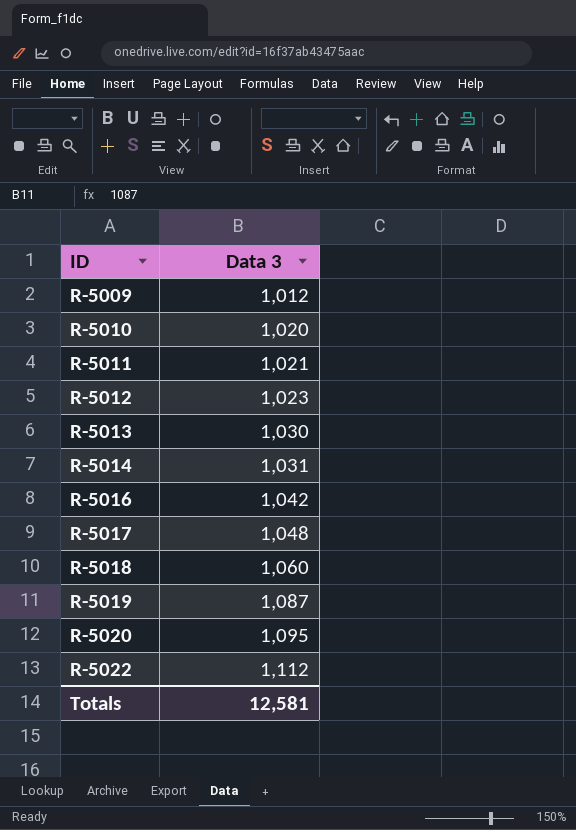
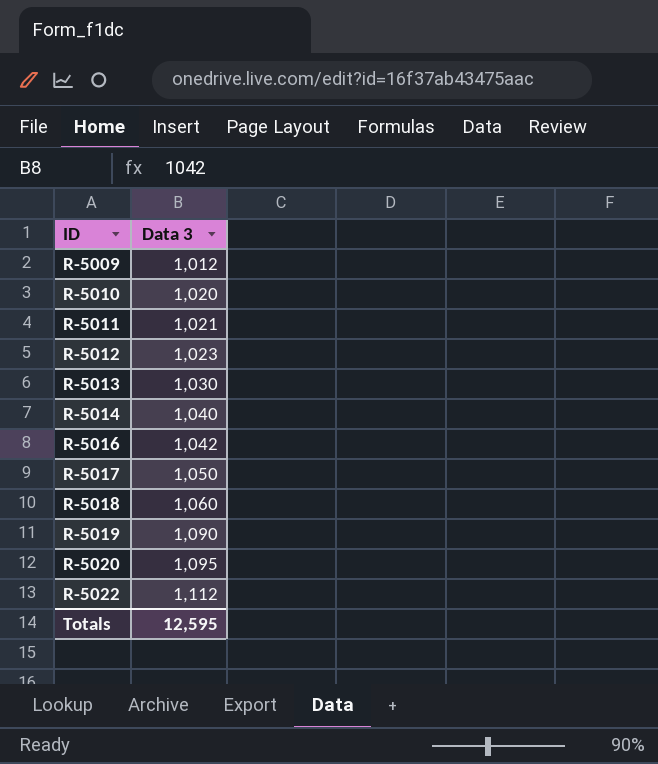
R-5014 | Data 3: 1,031 -> 1,040
R-5017 | Data 3: 1,048 -> 1,050
R-5019 | Data 3: 1,087 -> 1,090
Totals | Data 3: 12,581 -> 12,595

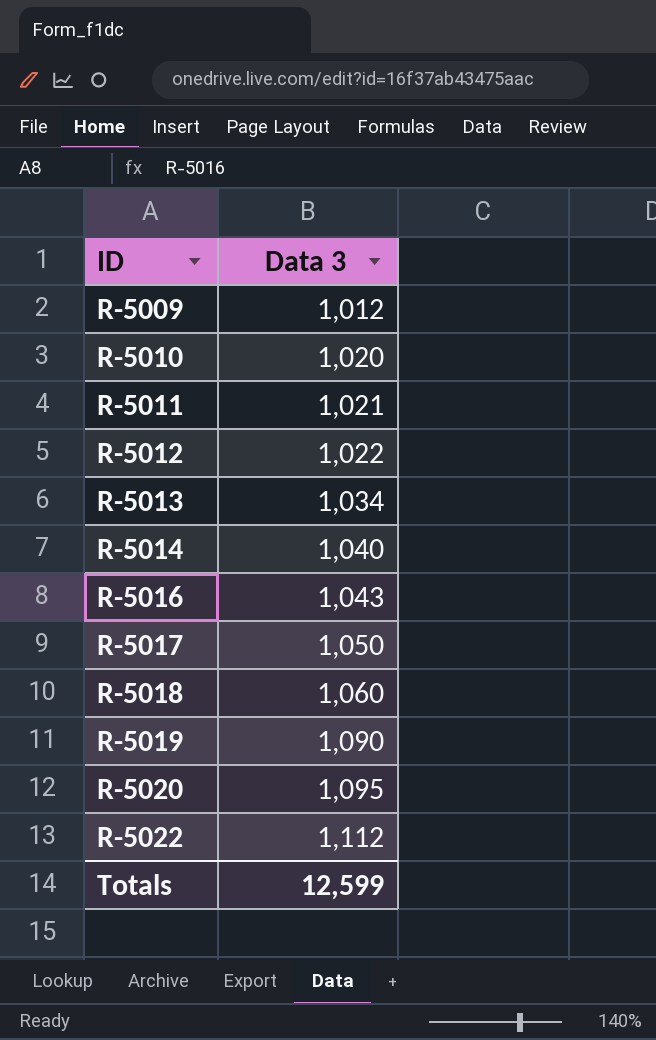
R-5012 | Data 3: 1,023 -> 1,022
R-5013 | Data 3: 1,030 -> 1,034
R-5016 | Data 3: 1,042 -> 1,043
Totals | Data 3: 12,595 -> 12,599

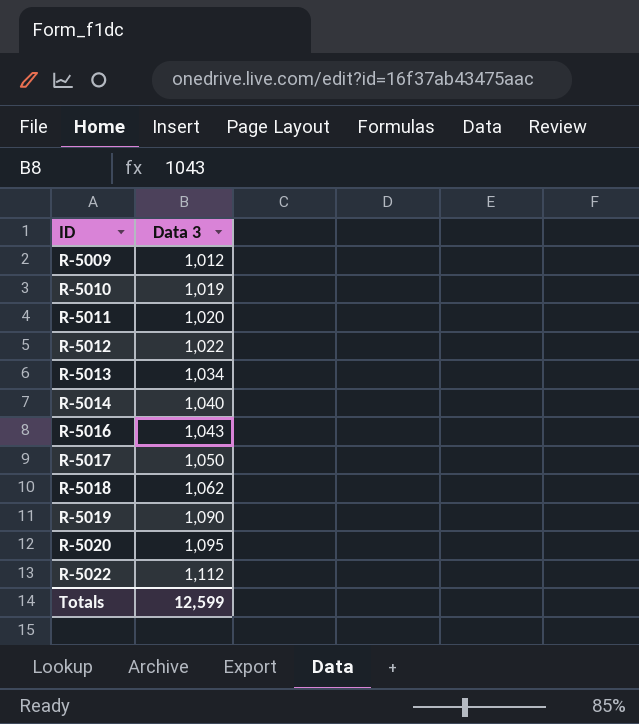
R-5010 | Data 3: 1,020 -> 1,019
R-5011 | Data 3: 1,021 -> 1,020
R-5018 | Data 3: 1,060 -> 1,062

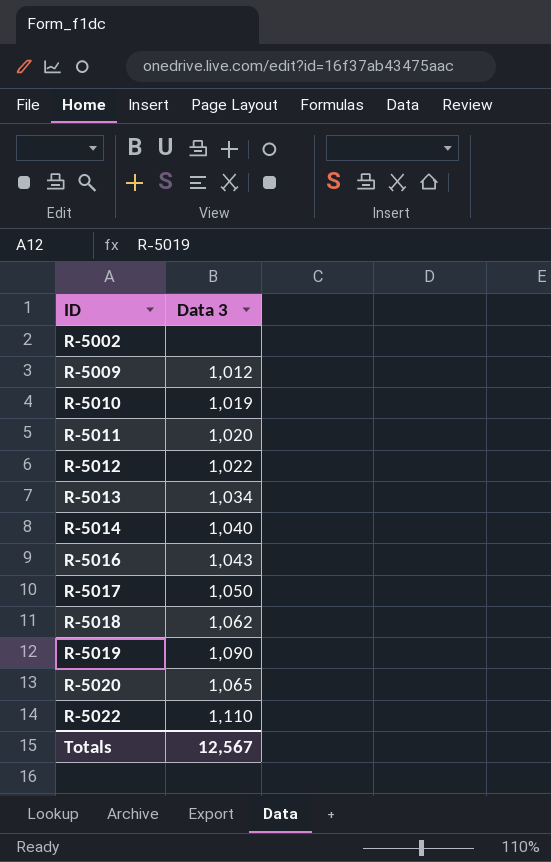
row R-5002: none -> none
R-5020 | Data 3: 1,095 -> 1,065
R-5022 | Data 3: 1,112 -> 1,110
Totals | Data 3: 12,599 -> 12,567

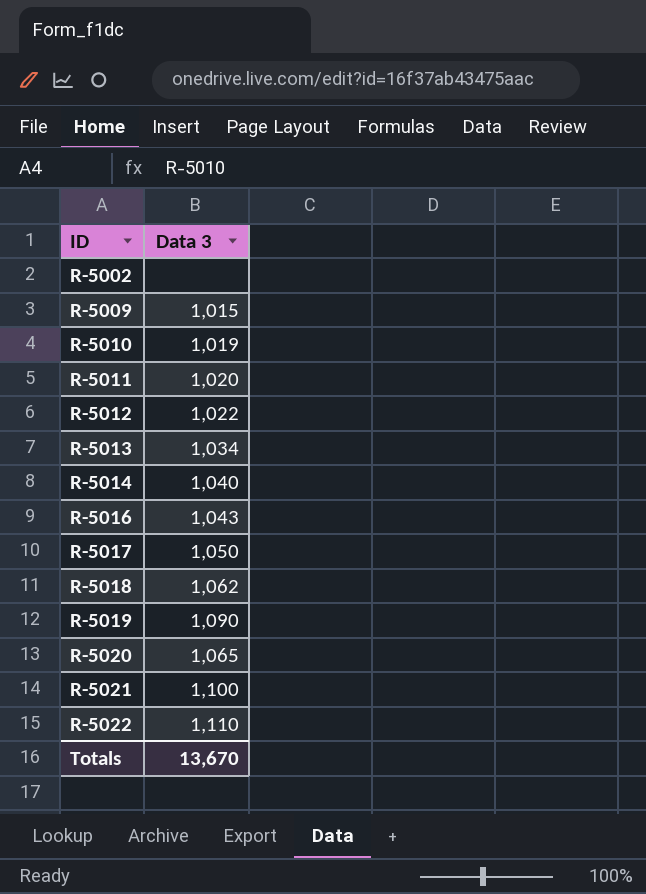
R-5009 | Data 3: 1,012 -> 1,015
row R-5021: none -> 1,100
Totals | Data 3: 12,567 -> 13,670

